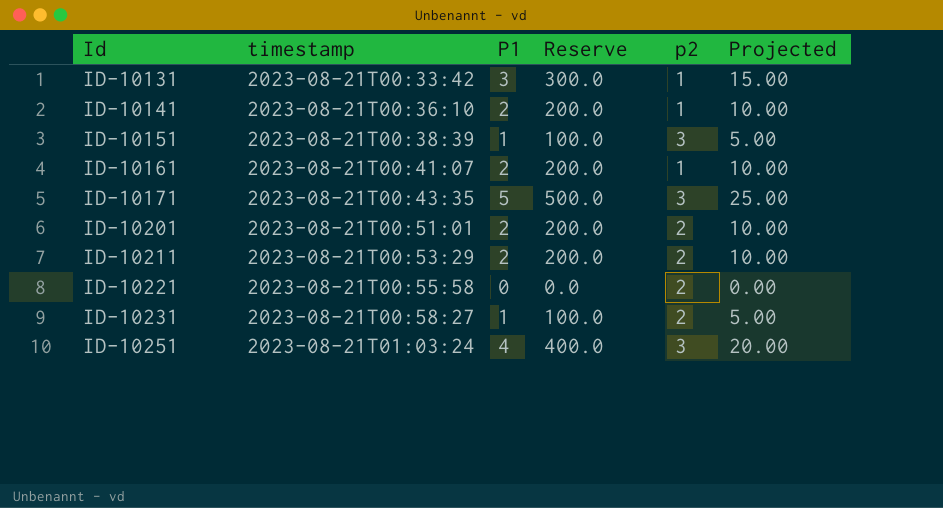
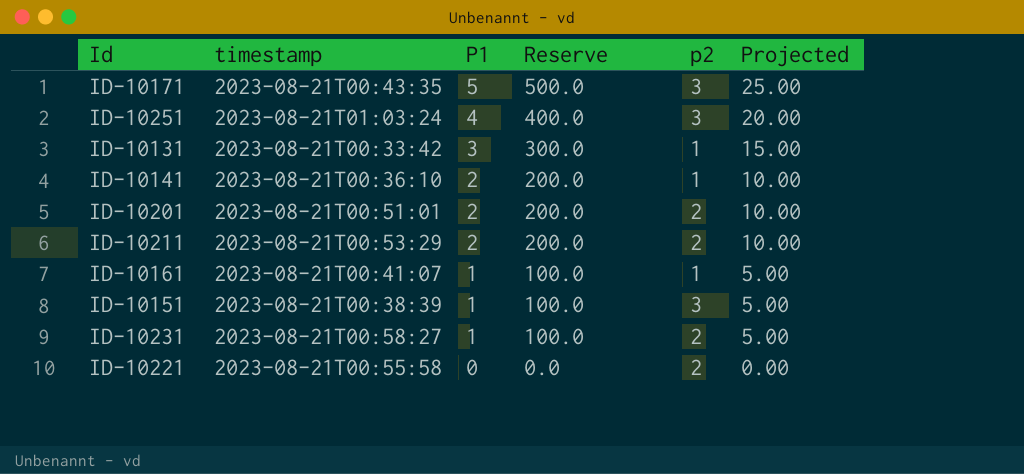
row order: Id ascending -> P1 descending
ID-10161 | P1: 2 -> 1
ID-10161 | Reserve: 200.0 -> 100.0
ID-10161 | Projected: 10.00 -> 5.00

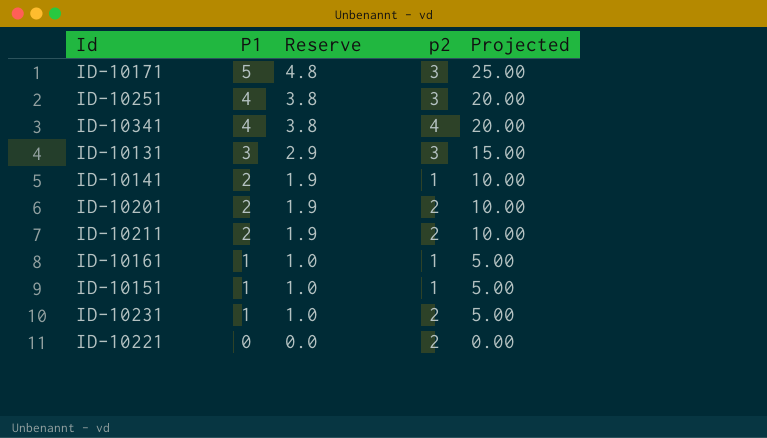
column timestamp | position: 2 -> none
column Reserve | formula: [P1] * 100 -> [P1] * 0.95
row ID-10341: none -> 4 | 3.8 | 4 | 20.00
ID-10131 | p2: 1 -> 3
ID-10151 | p2: 3 -> 1

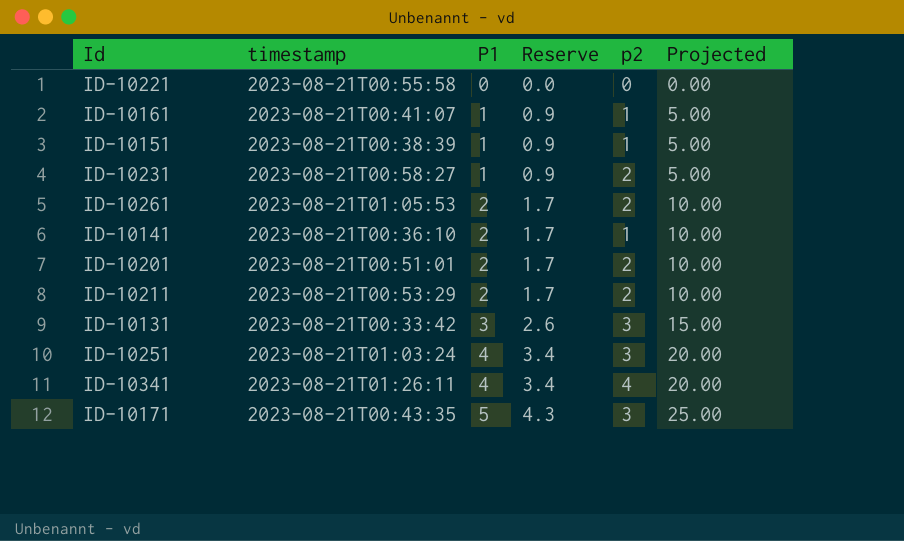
row order: P1 descending -> P1 ascending
column timestamp | position: none -> 2
column Reserve | formula: [P1] * 0.95 -> [P1] * 0.85
ID-10221 | p2: 2 -> 0
row ID-10261: none -> 2023-08-21T01:05:53 | 2 | 1.7 | 2 | 10.00

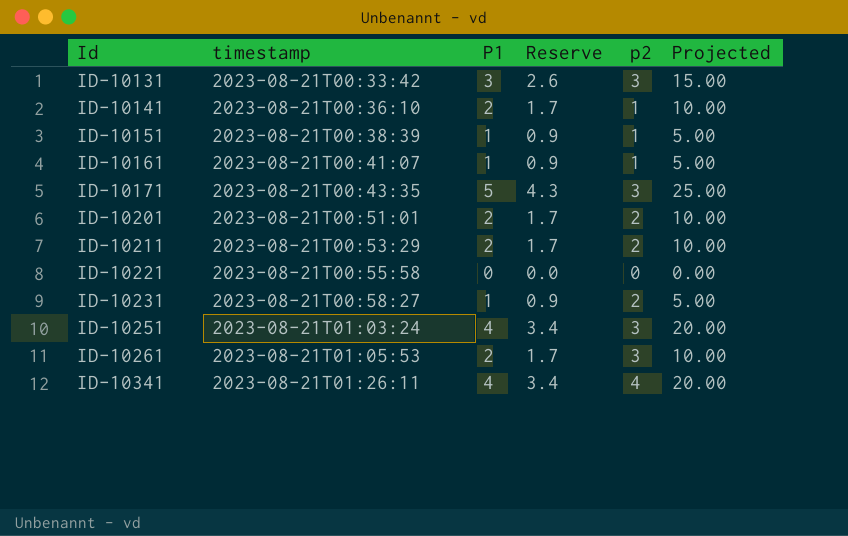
row order: P1 ascending -> Id ascending
ID-10261 | p2: 2 -> 3

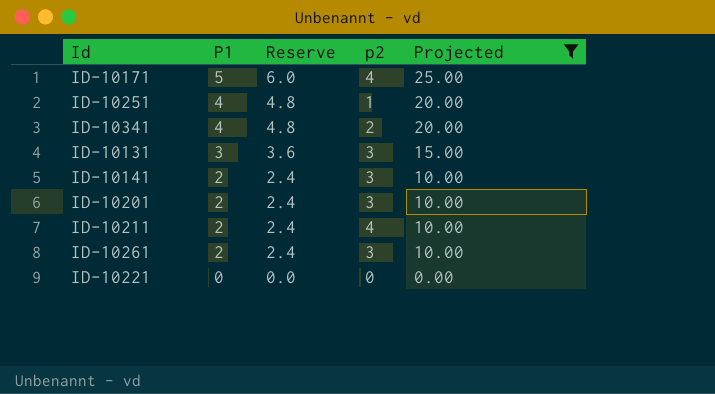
filter: none -> Projected != 5.00
row order: Id ascending -> P1 descending
column timestamp | position: 2 -> none
column Reserve | formula: [P1] * 0.85 -> [P1] * 1.2
ID-10171 | p2: 3 -> 4
ID-10251 | p2: 3 -> 1
ID-10341 | p2: 4 -> 2
ID-10141 | p2: 1 -> 3
ID-10201 | p2: 2 -> 3
ID-10211 | p2: 2 -> 4

